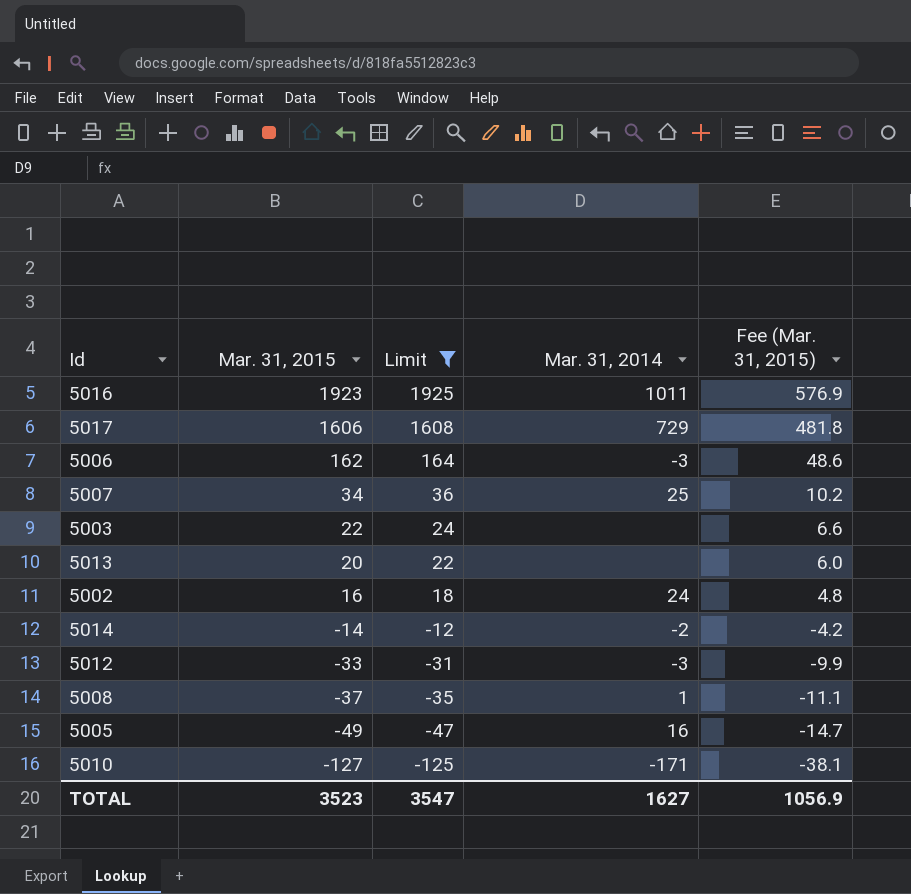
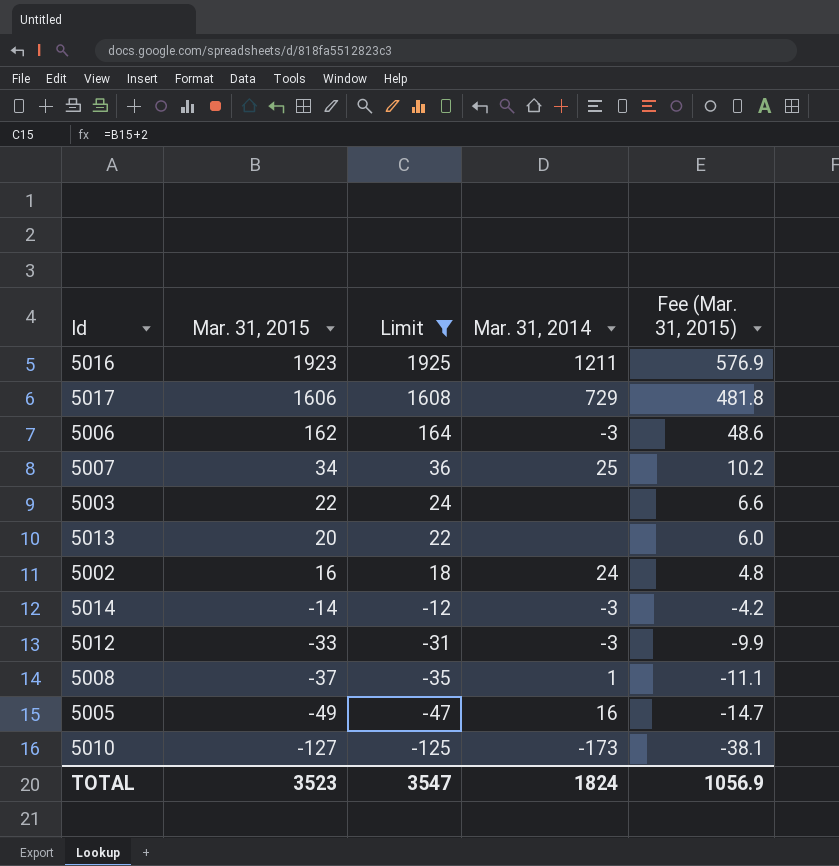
5016 | Mar. 31, 2014: 1011 -> 1211
5014 | Mar. 31, 2014: -2 -> -3
5010 | Mar. 31, 2014: -171 -> -173
TOTAL | Mar. 31, 2014: 1627 -> 1824

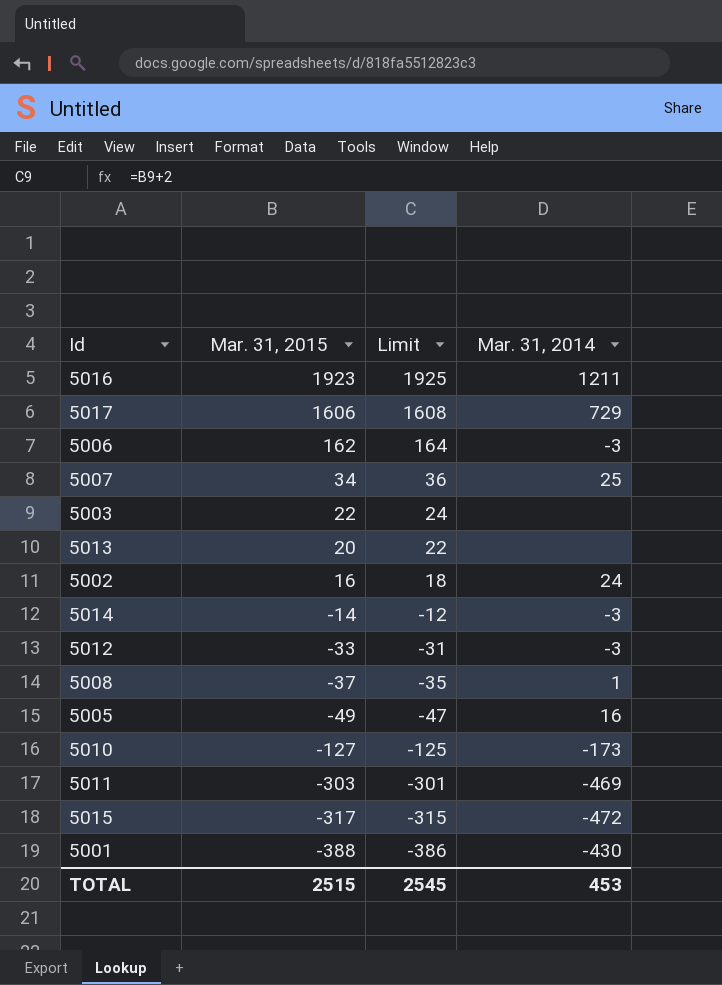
filter: Limit >= -125 -> none
column Fee (Mar. 31, 2015) | formula: [Mar. 31, 2015] * 0.3 -> none
TOTAL | Mar. 31, 2015: 3523 -> 2515
TOTAL | Limit: 3547 -> 2545
TOTAL | Mar. 31, 2014: 1824 -> 453

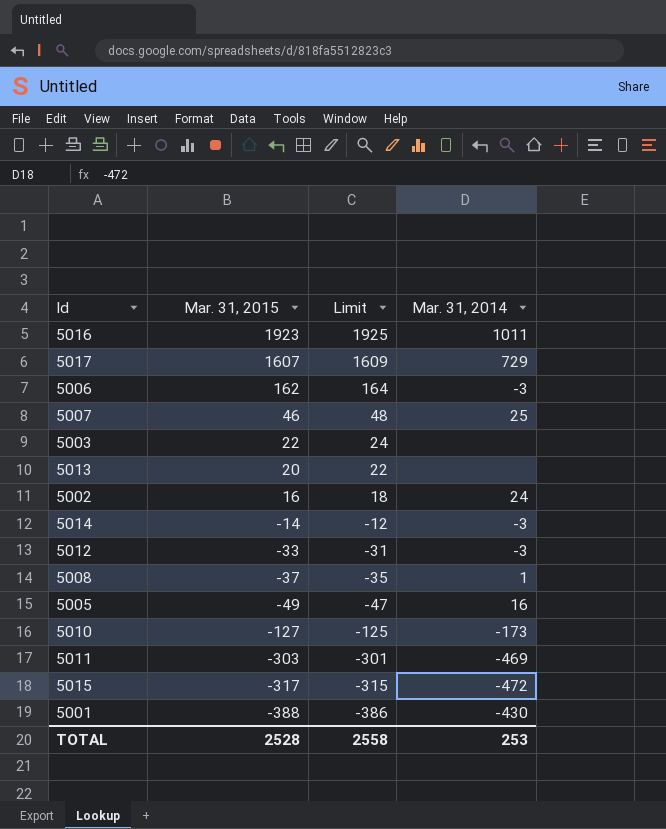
5016 | Mar. 31, 2014: 1211 -> 1011
5017 | Mar. 31, 2015: 1606 -> 1607
5017 | Limit: 1608 -> 1609
5007 | Mar. 31, 2015: 34 -> 46
5007 | Limit: 36 -> 48
TOTAL | Mar. 31, 2015: 2515 -> 2528
TOTAL | Limit: 2545 -> 2558
TOTAL | Mar. 31, 2014: 453 -> 253

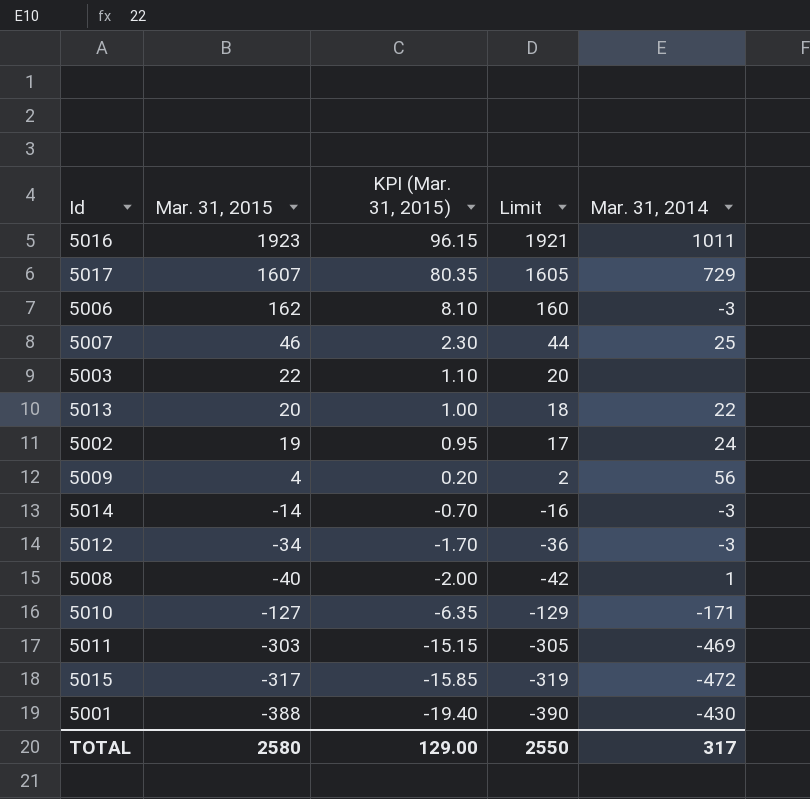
column KPI (Mar. 31, 2015) | formula: none -> [Mar. 31, 2015] * 0.05
column Limit | formula: [Mar. 31, 2015] + 2 -> [Mar. 31, 2015] - 2
row 5005: -49 | -47 | 16 -> none
5013 | Mar. 31, 2014: none -> 22
5002 | Mar. 31, 2015: 16 -> 19
row 5009: none -> 4 | 0.20 | 2 | 56
5012 | Mar. 31, 2015: -33 -> -34
5008 | Mar. 31, 2015: -37 -> -40
5010 | Mar. 31, 2014: -173 -> -171
TOTAL | Mar. 31, 2015: 2528 -> 2580
TOTAL | Limit: 2558 -> 2550
TOTAL | Mar. 31, 2014: 253 -> 317

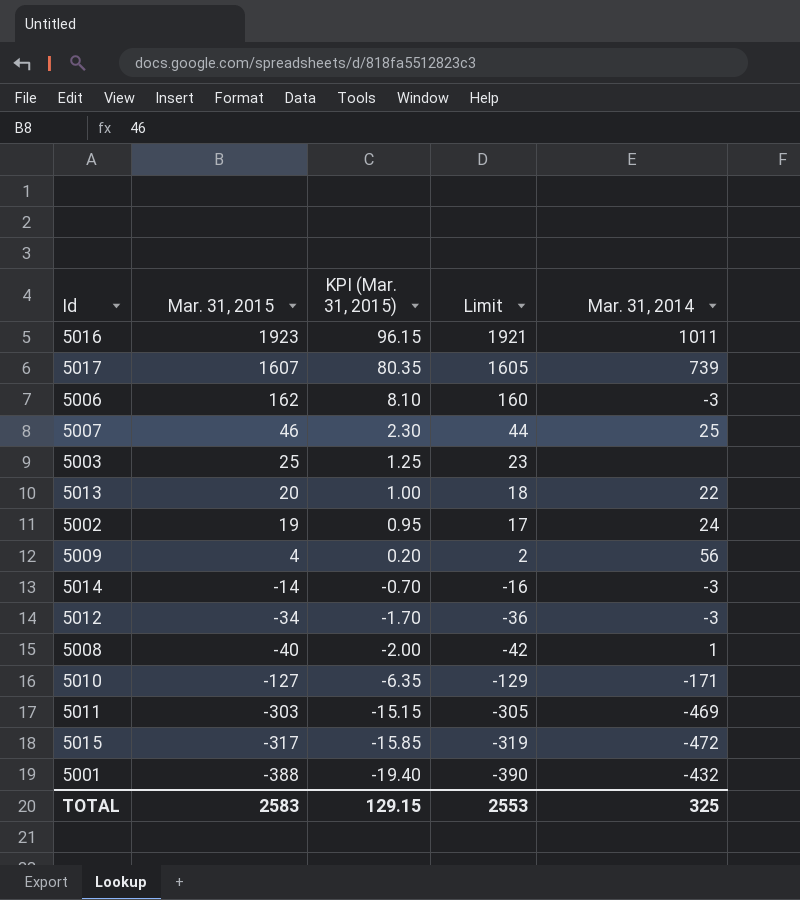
5017 | Mar. 31, 2014: 729 -> 739
5003 | Mar. 31, 2015: 22 -> 25
5003 | KPI (Mar. 31, 2015): 1.10 -> 1.25
5003 | Limit: 20 -> 23
5001 | Mar. 31, 2014: -430 -> -432
TOTAL | Mar. 31, 2015: 2580 -> 2583
TOTAL | KPI (Mar. 31, 2015): 129.00 -> 129.15
TOTAL | Limit: 2550 -> 2553
TOTAL | Mar. 31, 2014: 317 -> 325

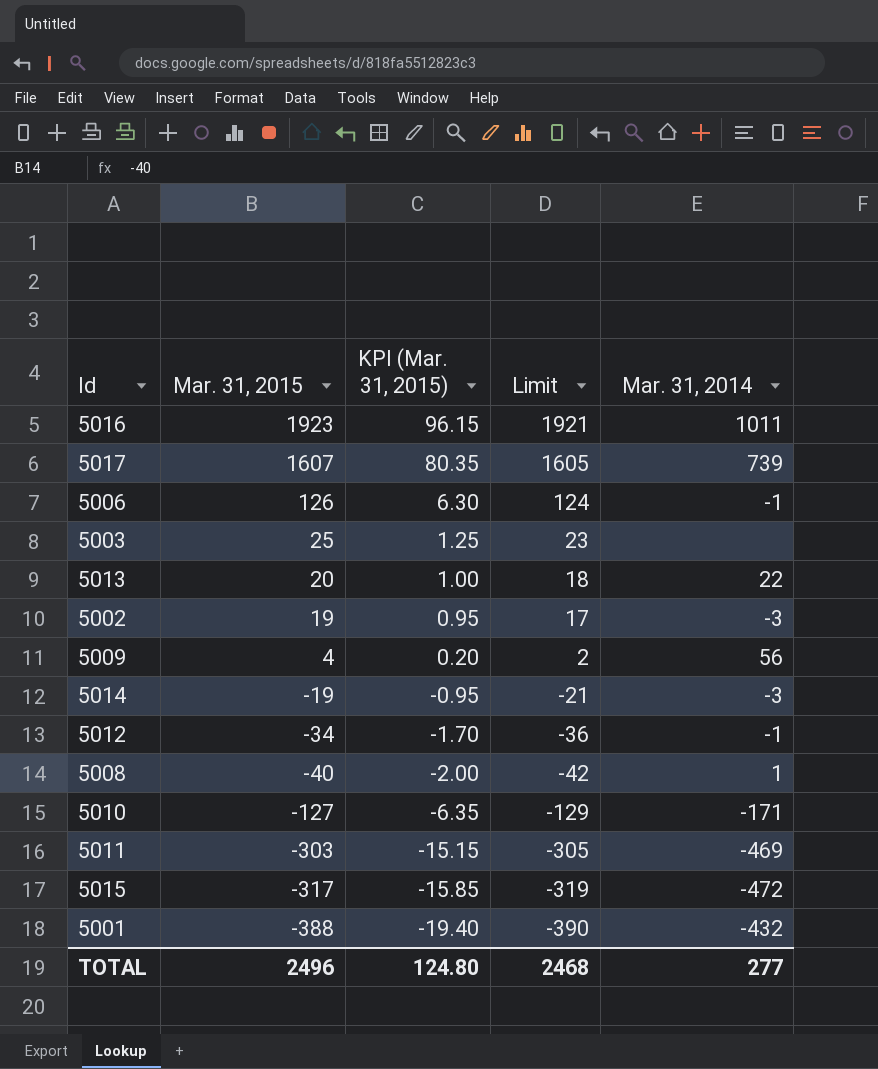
row 5007: 46 | 2.30 | 44 | 25 -> none
5006 | Mar. 31, 2015: 162 -> 126
5006 | KPI (Mar. 31, 2015): 8.10 -> 6.30
5006 | Limit: 160 -> 124
5006 | Mar. 31, 2014: -3 -> -1
5002 | Mar. 31, 2014: 24 -> -3
5014 | Mar. 31, 2015: -14 -> -19
5014 | KPI (Mar. 31, 2015): -0.70 -> -0.95
5014 | Limit: -16 -> -21
5012 | Mar. 31, 2014: -3 -> -1
TOTAL | Mar. 31, 2015: 2583 -> 2496
TOTAL | KPI (Mar. 31, 2015): 129.15 -> 124.80
TOTAL | Limit: 2553 -> 2468
TOTAL | Mar. 31, 2014: 325 -> 277

